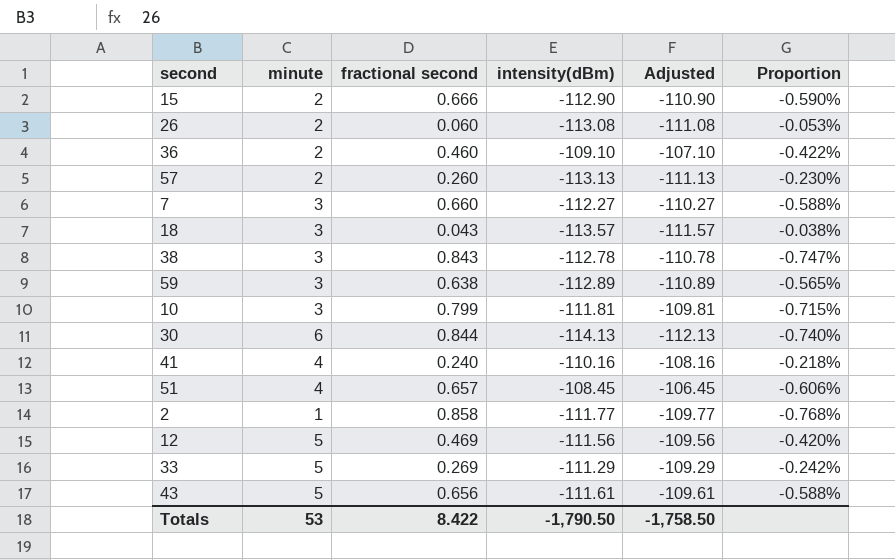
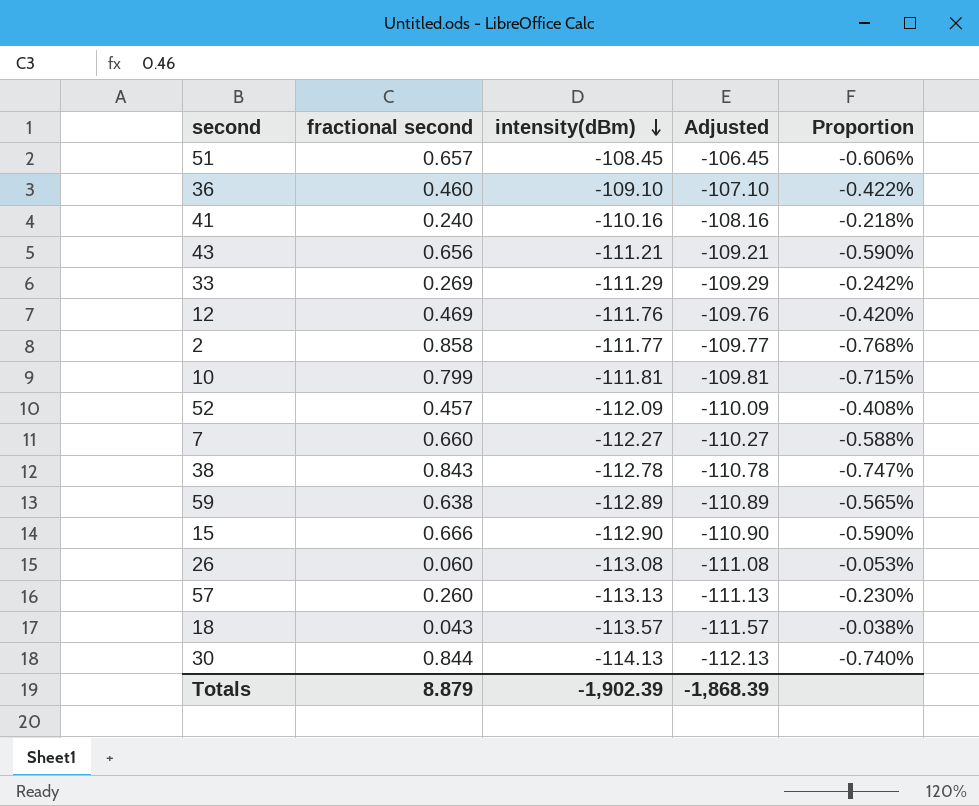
row order: none -> intensity(dBm) descending
column minute | position: 2 -> none
43 | intensity(dBm): -111.61 -> -111.21
43 | Adjusted: -109.61 -> -109.21
43 | Proportion: -0.588% -> -0.590%
12 | intensity(dBm): -111.56 -> -111.76
12 | Adjusted: -109.56 -> -109.76
row 52: none -> 0.457 | -112.09 | -110.09 | -0.408%
Totals | fractional second: 8.422 -> 8.879
Totals | intensity(dBm): -1,790.50 -> -1,902.39
Totals | Adjusted: -1,758.50 -> -1,868.39

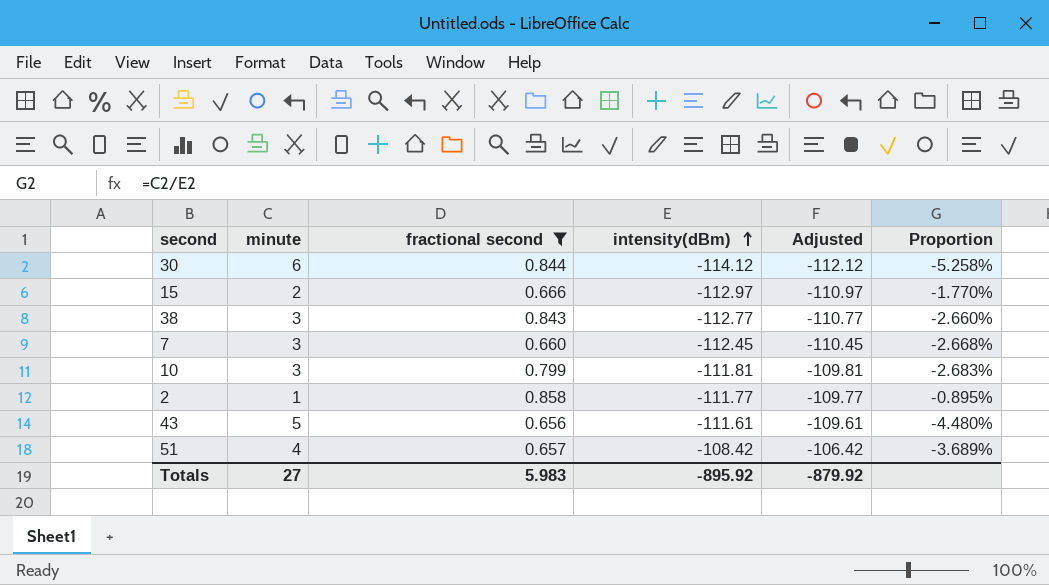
filter: none -> fractional second >= 0.656
row order: intensity(dBm) descending -> intensity(dBm) ascending
column minute | position: none -> 2
column Proportion | formula: [fractional second] / [intensity(dBm)] -> [minute] / [intensity(dBm)]
30 | intensity(dBm): -114.13 -> -114.12
30 | Adjusted: -112.13 -> -112.12
15 | intensity(dBm): -112.90 -> -112.97
15 | Adjusted: -110.90 -> -110.97
38 | intensity(dBm): -112.78 -> -112.77
38 | Adjusted: -110.78 -> -110.77
7 | intensity(dBm): -112.27 -> -112.45
7 | Adjusted: -110.27 -> -110.45
43 | intensity(dBm): -111.21 -> -111.61
43 | Adjusted: -109.21 -> -109.61
51 | intensity(dBm): -108.45 -> -108.42
51 | Adjusted: -106.45 -> -106.42
Totals | fractional second: 8.879 -> 5.983
Totals | intensity(dBm): -1,902.39 -> -895.92
Totals | Adjusted: -1,868.39 -> -879.92

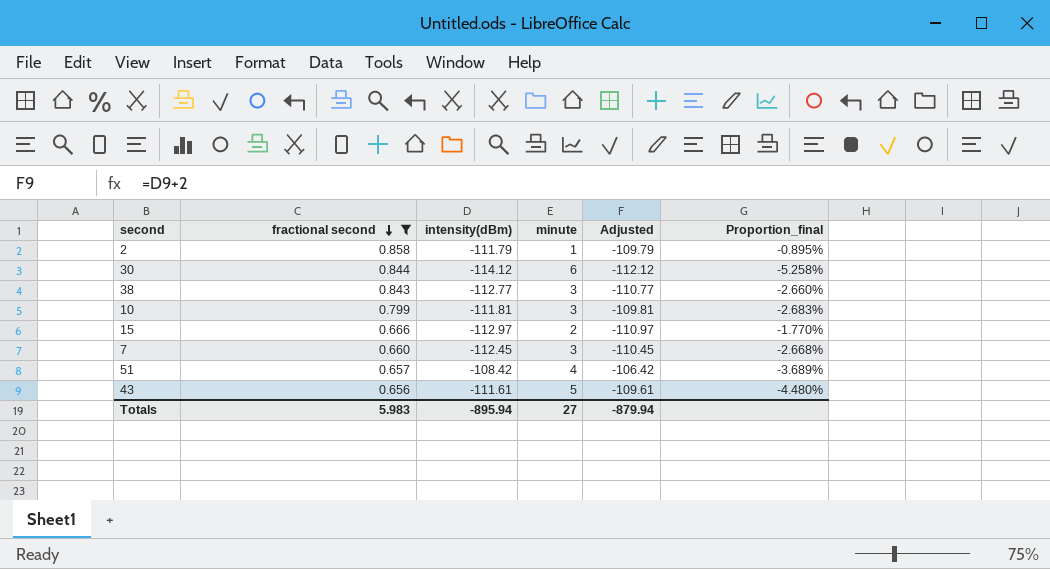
row order: intensity(dBm) ascending -> fractional second descending
column minute | position: 2 -> 4
column name: Proportion -> Proportion_final
2 | intensity(dBm): -111.77 -> -111.79
2 | Adjusted: -109.77 -> -109.79
Totals | intensity(dBm): -895.92 -> -895.94
Totals | Adjusted: -879.92 -> -879.94

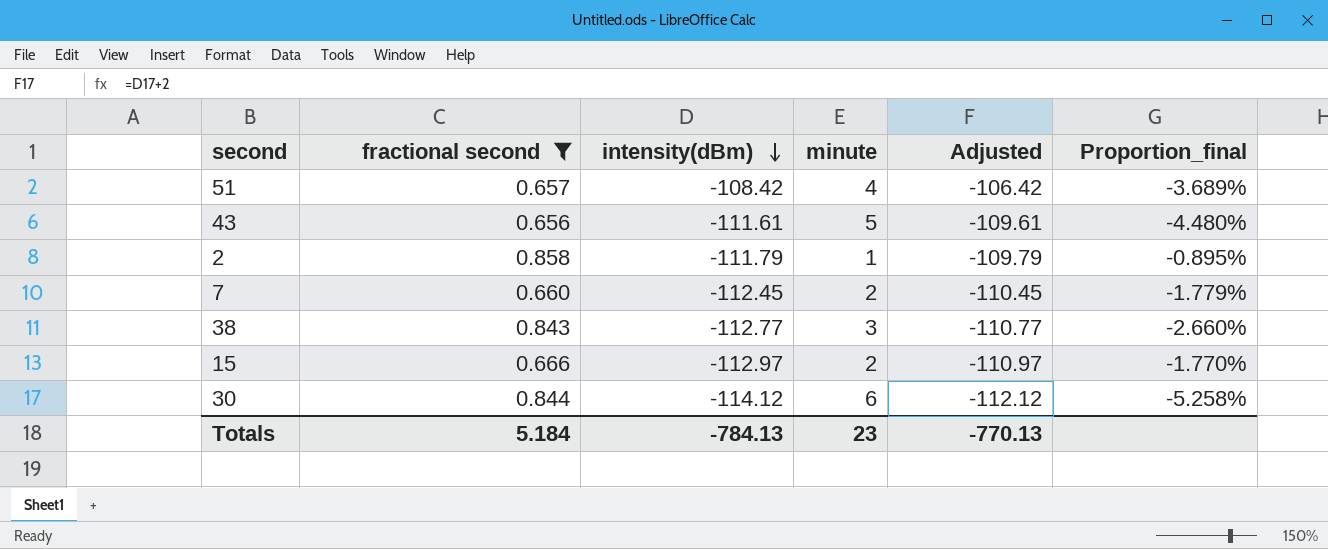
row order: fractional second descending -> intensity(dBm) descending
row 10: 0.799 | -111.81 | 3 | -109.81 | -2.683% -> none
7 | minute: 3 -> 2
7 | Proportion_final: -2.668% -> -1.779%
Totals | fractional second: 5.983 -> 5.184
Totals | intensity(dBm): -895.94 -> -784.13
Totals | minute: 27 -> 23
Totals | Adjusted: -879.94 -> -770.13

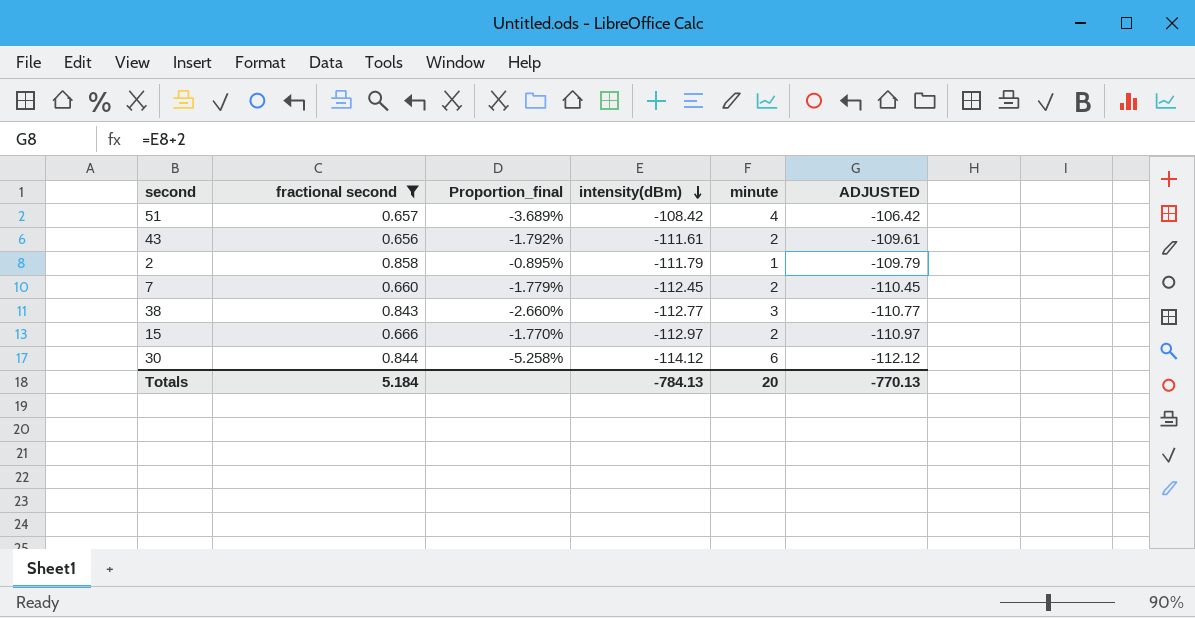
column Proportion_final | position: 6 -> 3
column name: Adjusted -> ADJUSTED
43 | Proportion_final: -4.480% -> -1.792%
43 | minute: 5 -> 2
Totals | minute: 23 -> 20

